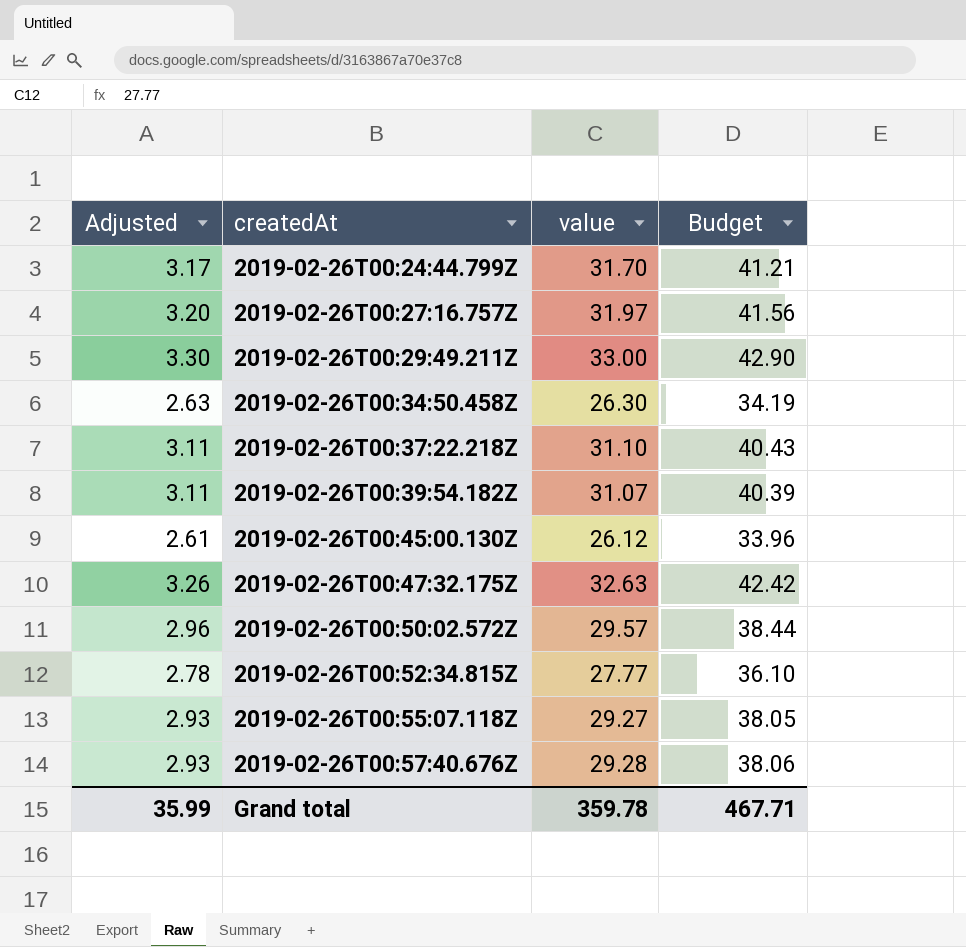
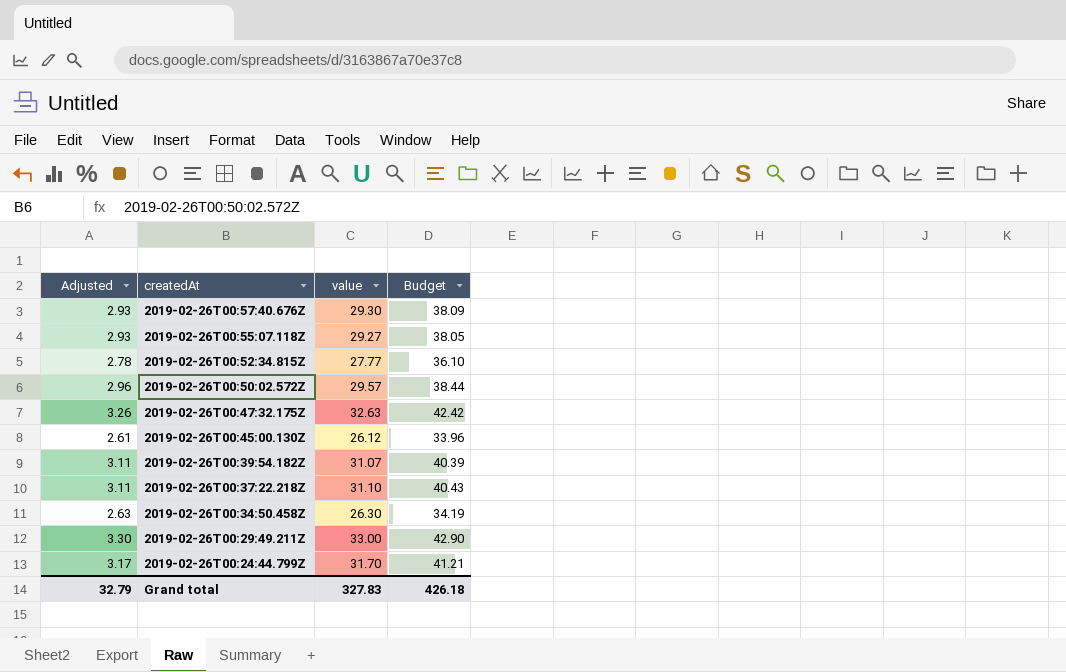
row order: createdAt ascending -> createdAt descending
row 2019-02-26T00:27:16.757Z: 3.20 | 31.97 | 41.56 -> none
2019-02-26T00:57:40.676Z | value: 29.28 -> 29.30
2019-02-26T00:57:40.676Z | Budget: 38.06 -> 38.09
Grand total | Adjusted: 35.99 -> 32.79
Grand total | value: 359.78 -> 327.83
Grand total | Budget: 467.71 -> 426.18

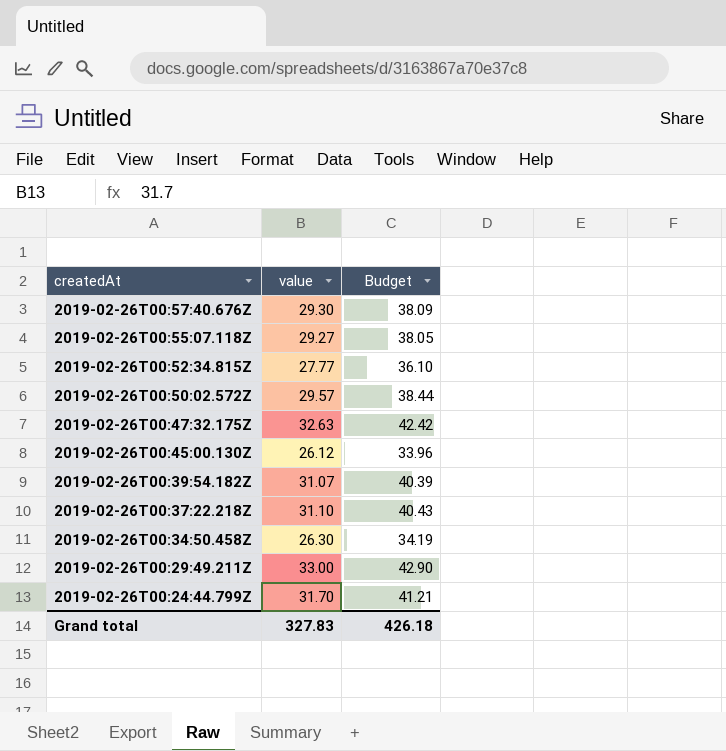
column Adjusted | formula: [value] * 0.1 -> none

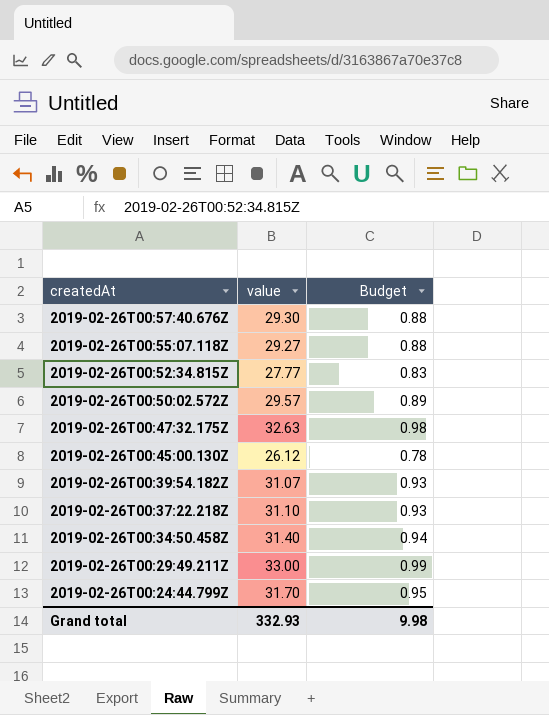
column Budget | formula: [value] * 1.3 -> [value] * 0.03
2019-02-26T00:34:50.458Z | value: 26.30 -> 31.40
Grand total | value: 327.83 -> 332.93
Grand total | Budget: 426.18 -> 9.98

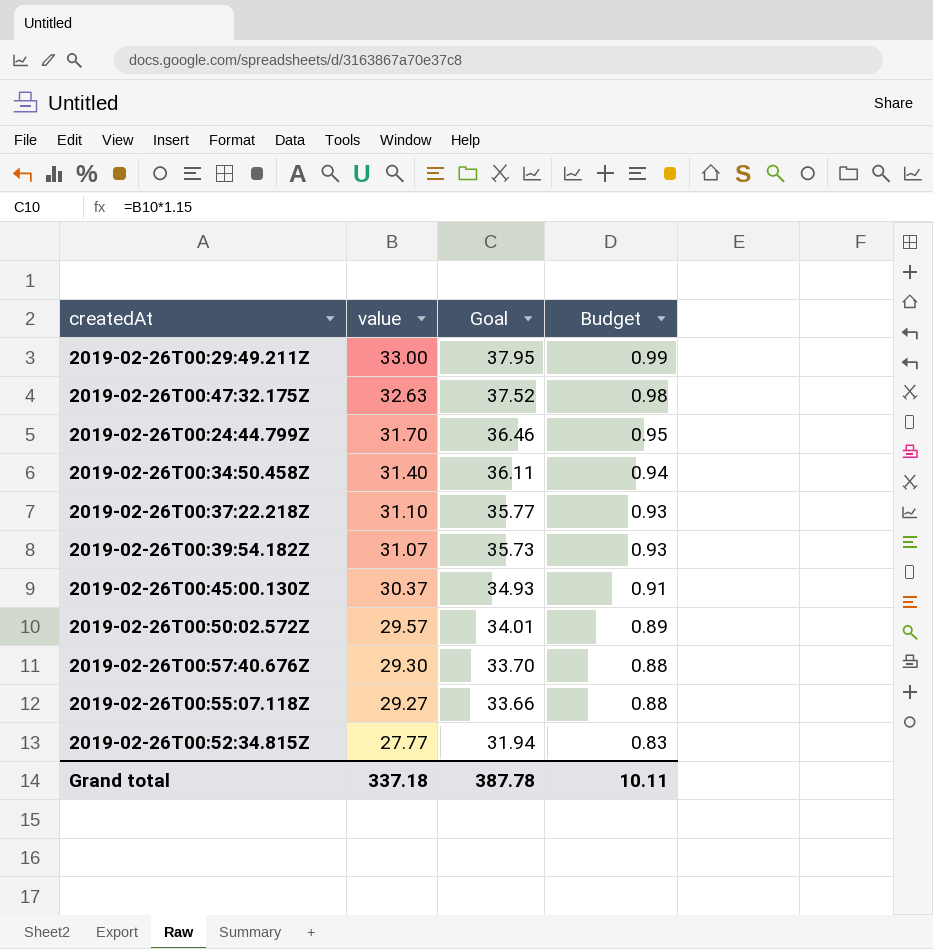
row order: createdAt descending -> value descending
column Goal | formula: none -> [value] * 1.15
2019-02-26T00:45:00.130Z | value: 26.12 -> 30.37
2019-02-26T00:45:00.130Z | Budget: 0.78 -> 0.91
Grand total | value: 332.93 -> 337.18
Grand total | Budget: 9.98 -> 10.11

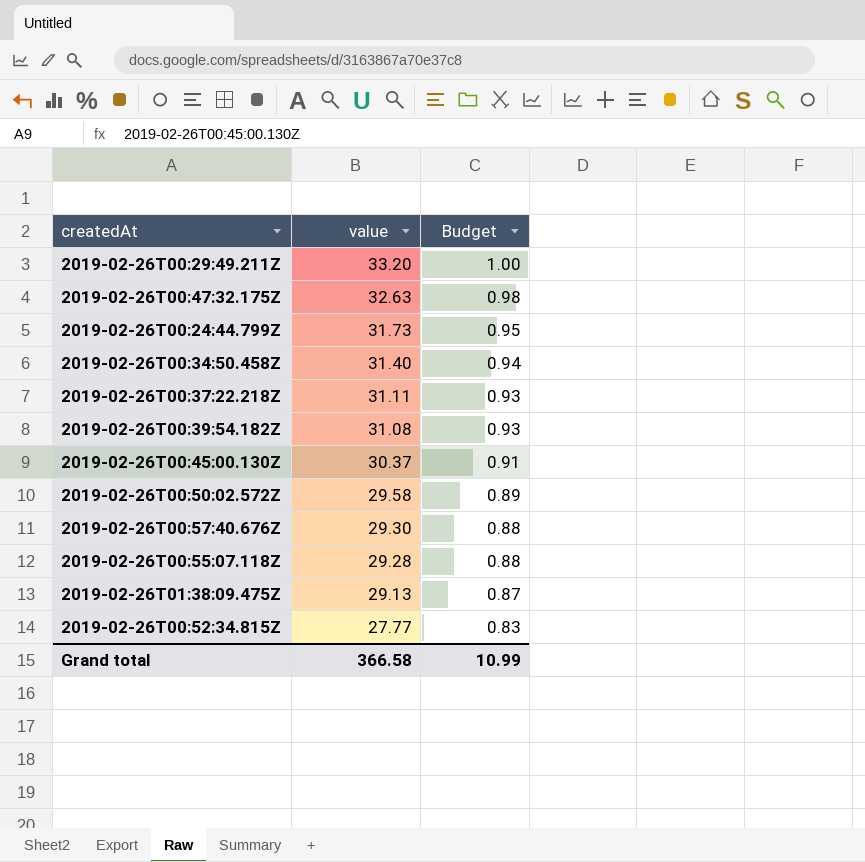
column Goal | formula: [value] * 1.15 -> none
2019-02-26T00:29:49.211Z | value: 33.00 -> 33.20
2019-02-26T00:29:49.211Z | Budget: 0.99 -> 1.00
2019-02-26T00:24:44.799Z | value: 31.70 -> 31.73
2019-02-26T00:37:22.218Z | value: 31.10 -> 31.11
2019-02-26T00:39:54.182Z | value: 31.07 -> 31.08
2019-02-26T00:50:02.572Z | value: 29.57 -> 29.58
2019-02-26T00:55:07.118Z | value: 29.27 -> 29.28
row 2019-02-26T01:38:09.475Z: none -> 29.13 | 0.87
Grand total | value: 337.18 -> 366.58
Grand total | Budget: 10.11 -> 10.99

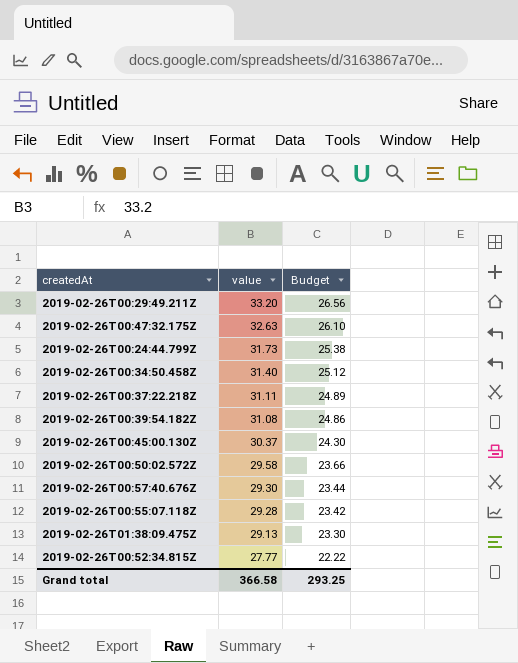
column Budget | formula: [value] * 0.03 -> [value] * 0.8
Grand total | Budget: 10.99 -> 293.25

